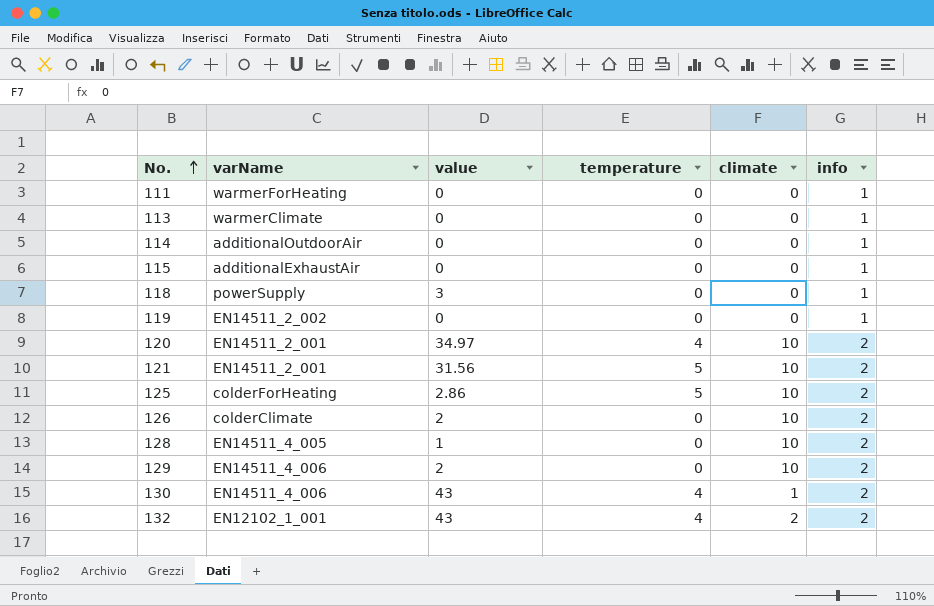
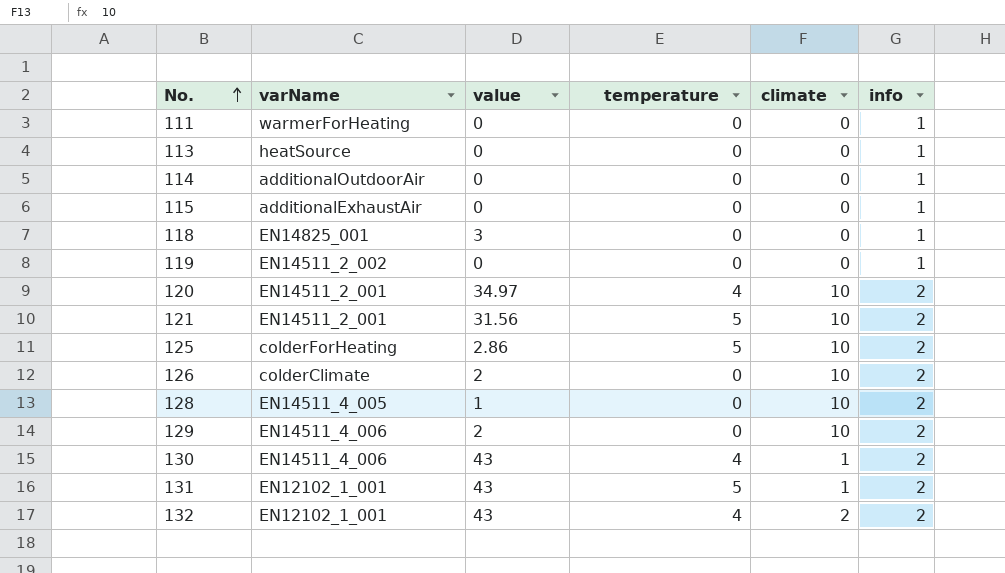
113 | varName: warmerClimate -> heatSource
118 | varName: powerSupply -> EN14825_001
row 131: none -> EN12102_1_001 | 43 | 5 | 1 | 2

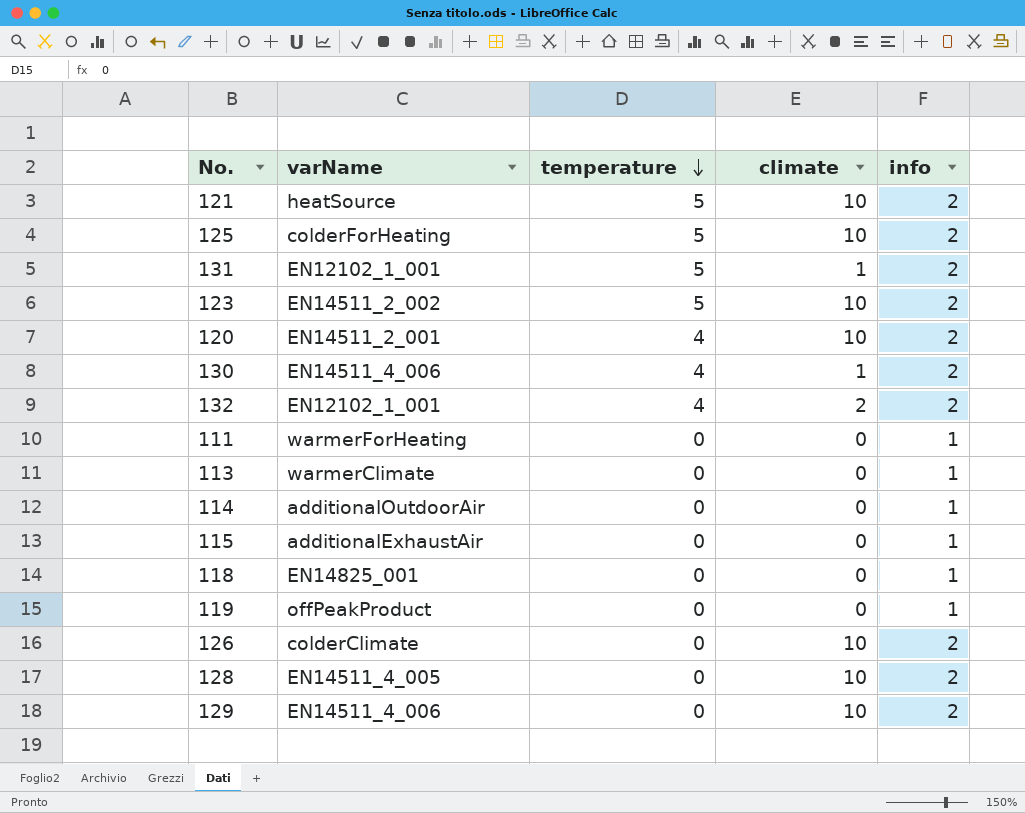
row order: No. ascending -> temperature descending
column value | position: 3 -> none
121 | varName: EN14511_2_001 -> heatSource
row 123: none -> EN14511_2_002 | 5 | 10 | 2
113 | varName: heatSource -> warmerClimate
119 | varName: EN14511_2_002 -> offPeakProduct

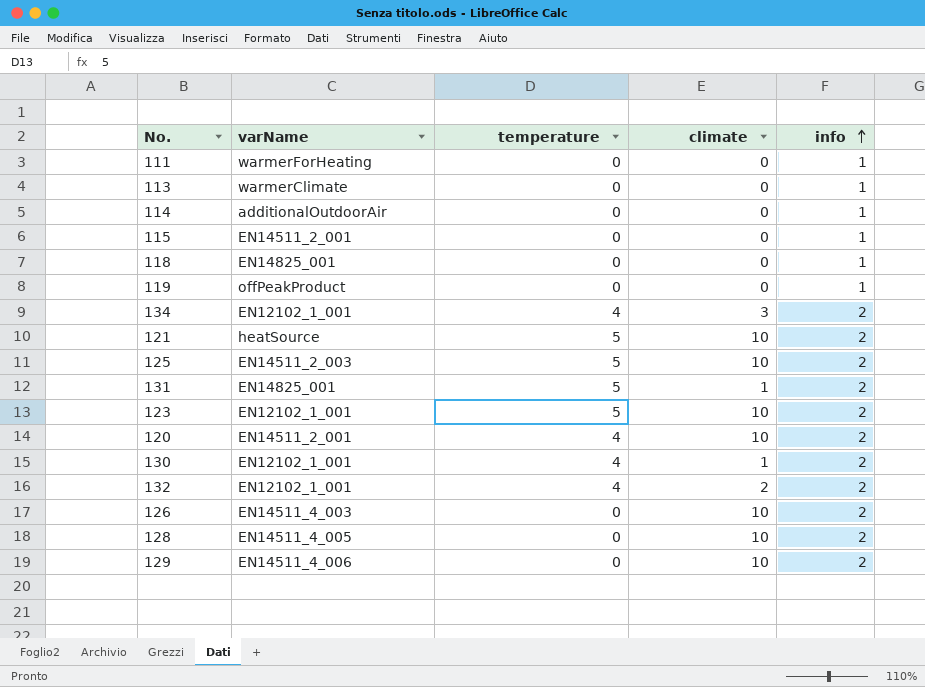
row order: temperature descending -> info ascending
115 | varName: additionalExhaustAir -> EN14511_2_001
row 134: none -> EN12102_1_001 | 4 | 3 | 2
125 | varName: colderForHeating -> EN14511_2_003
131 | varName: EN12102_1_001 -> EN14825_001
123 | varName: EN14511_2_002 -> EN12102_1_001
130 | varName: EN14511_4_006 -> EN12102_1_001
126 | varName: colderClimate -> EN14511_4_003

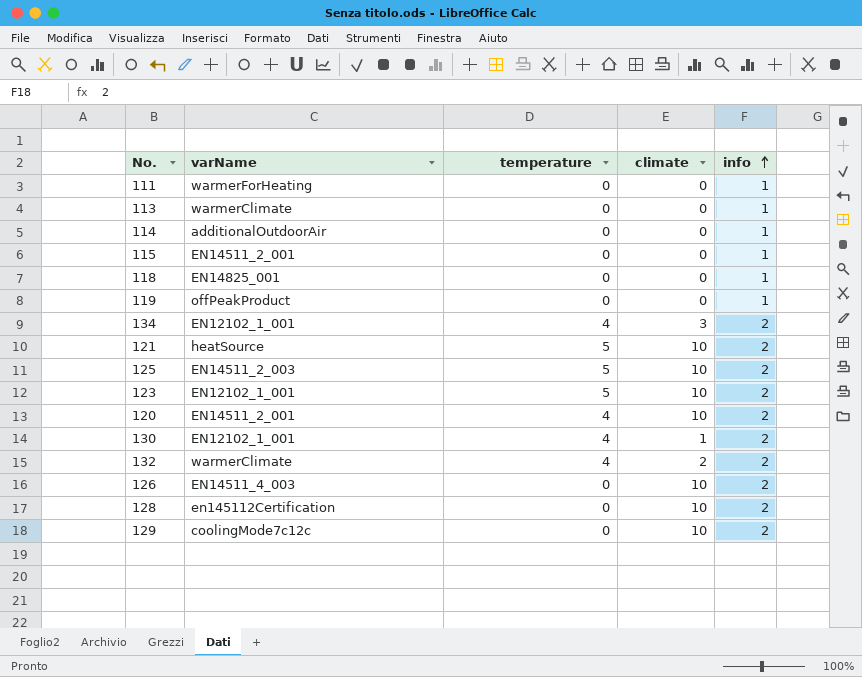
row 131: EN14825_001 | 5 | 1 | 2 -> none
132 | varName: EN12102_1_001 -> warmerClimate
128 | varName: EN14511_4_005 -> en145112Certification
129 | varName: EN14511_4_006 -> coolingMode7c12c

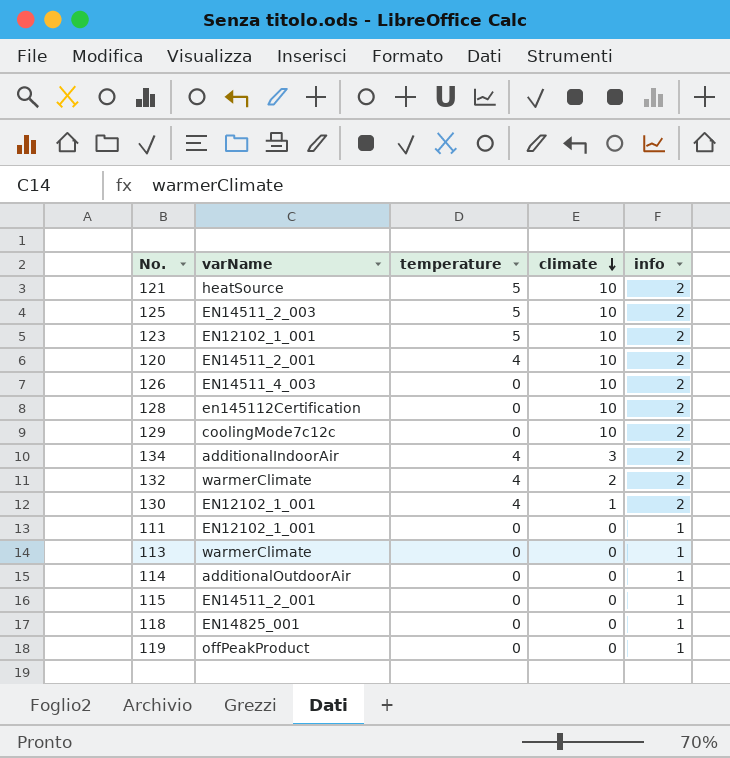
row order: info ascending -> climate descending
134 | varName: EN12102_1_001 -> additionalIndoorAir
111 | varName: warmerForHeating -> EN12102_1_001

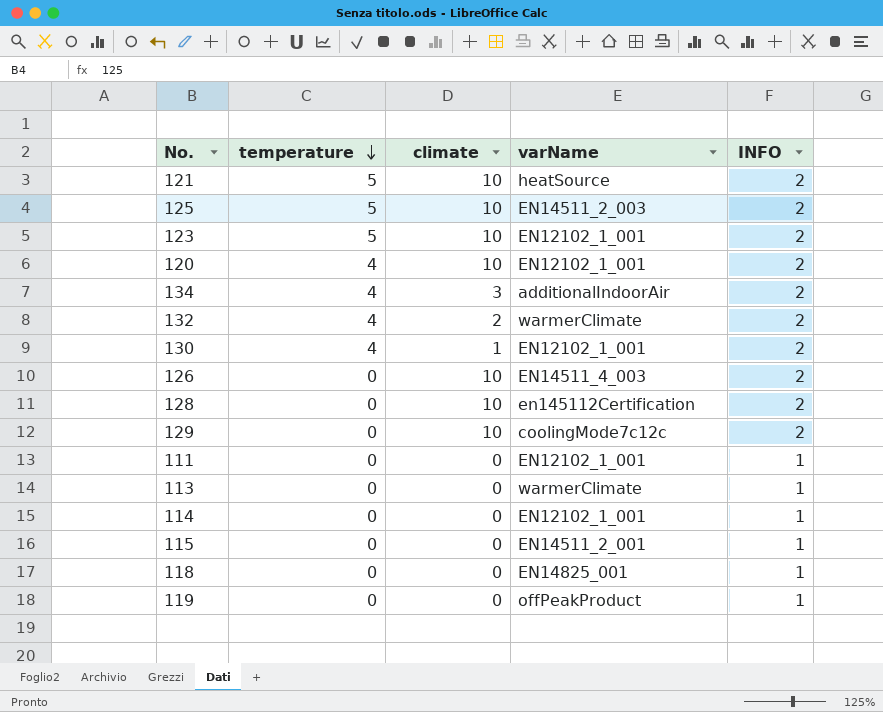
row order: climate descending -> temperature descending
column varName | position: 2 -> 4
column name: info -> INFO
120 | varName: EN14511_2_001 -> EN12102_1_001
114 | varName: additionalOutdoorAir -> EN12102_1_001

